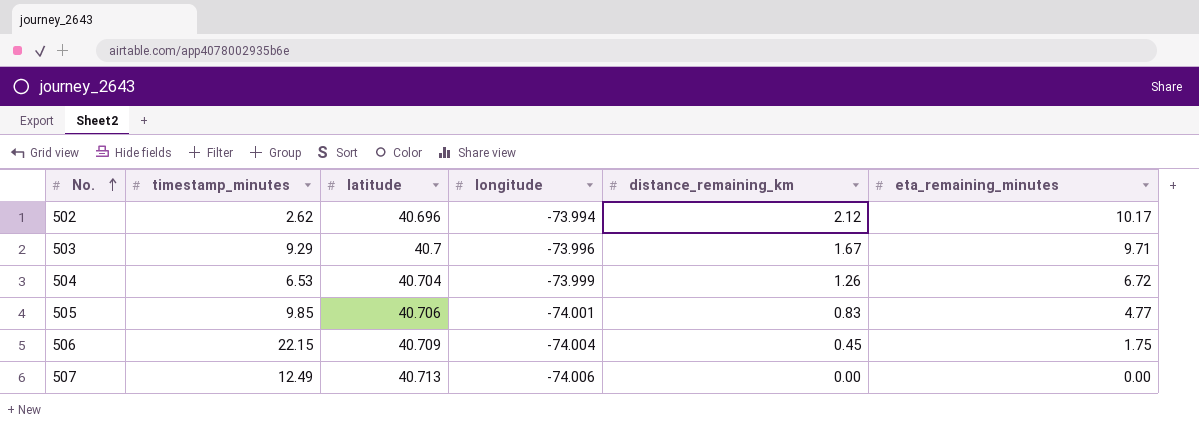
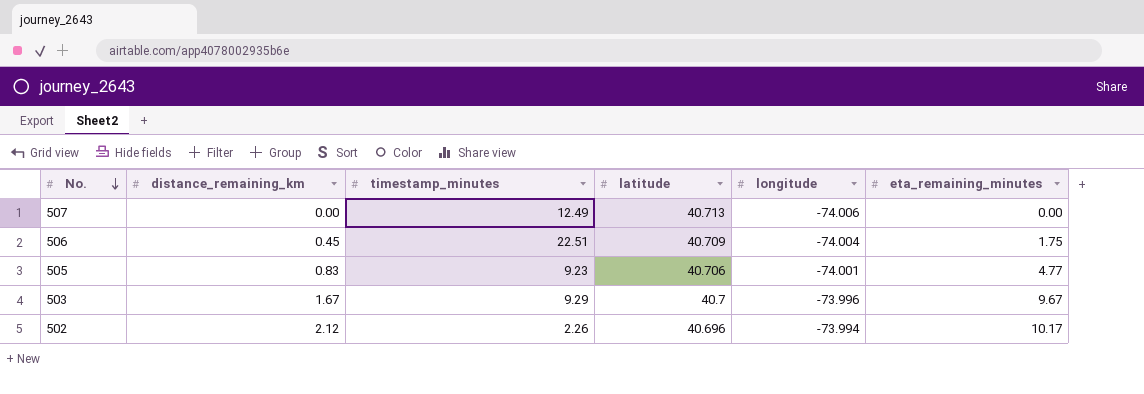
row order: No. ascending -> No. descending
column distance_remaining_km | position: 5 -> 2
row 504: 6.53 | 40.704 | -73.999 | 1.26 | 6.72 -> none
506 | timestamp_minutes: 22.15 -> 22.51
505 | timestamp_minutes: 9.85 -> 9.23
503 | eta_remaining_minutes: 9.71 -> 9.67
502 | timestamp_minutes: 2.62 -> 2.26

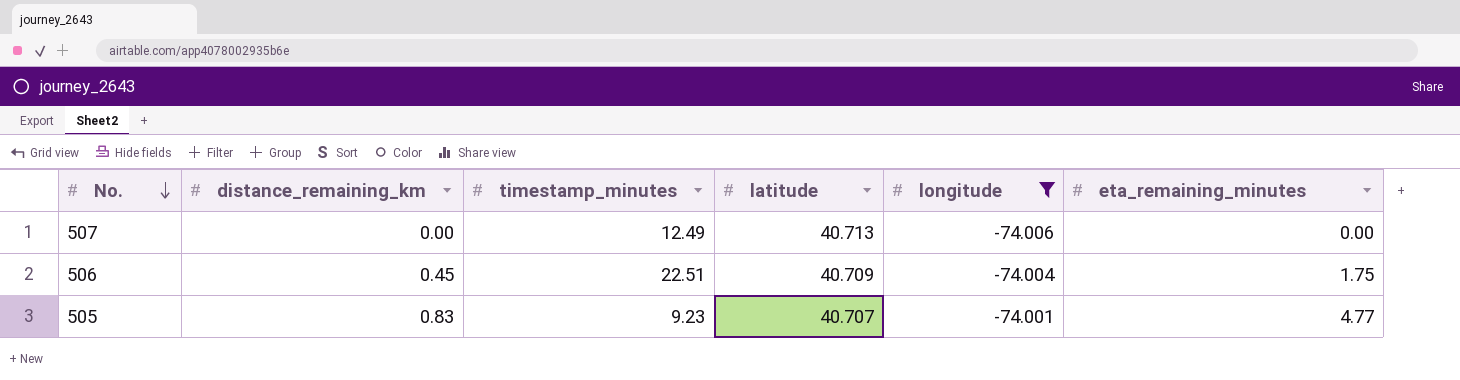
filter: none -> longitude <= -74.001
505 | latitude: 40.706 -> 40.707

